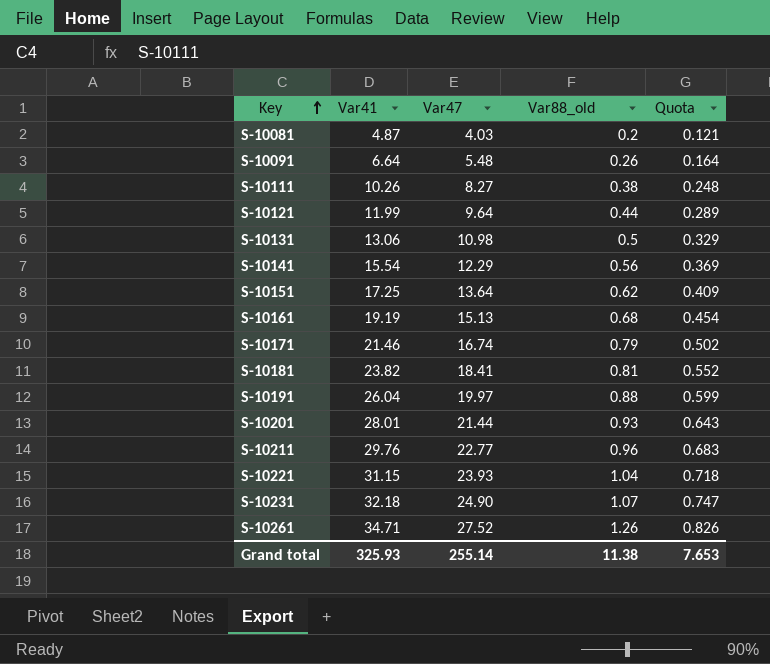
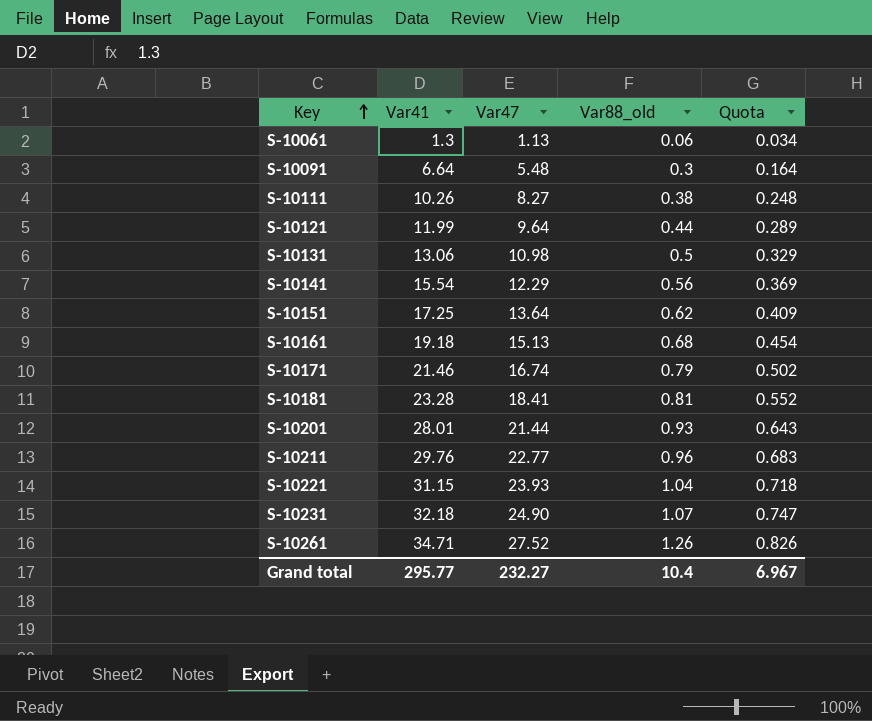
row S-10081: 4.87 | 4.03 | 0.2 | 0.121 -> none
row S-10191: 26.04 | 19.97 | 0.88 | 0.599 -> none
row S-10061: none -> 1.3 | 1.13 | 0.06 | 0.034
S-10091 | Var88_old: 0.26 -> 0.3
S-10161 | Var41: 19.19 -> 19.18
S-10181 | Var41: 23.82 -> 23.28
Grand total | Var41: 325.93 -> 295.77
Grand total | Var47: 255.14 -> 232.27
Grand total | Var88_old: 11.38 -> 10.4
Grand total | Quota: 7.653 -> 6.967

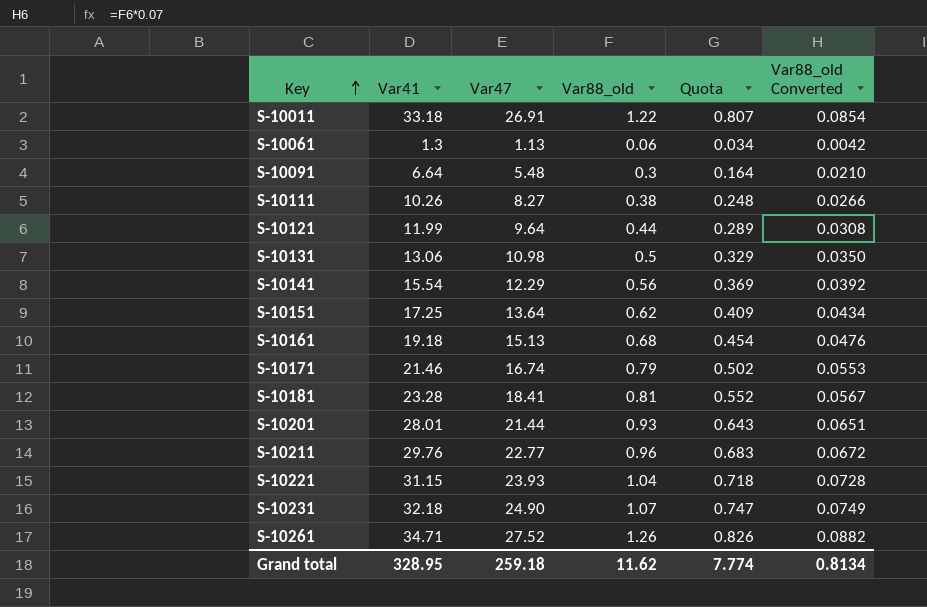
column Var88_old Converted | formula: none -> [Var88_old] * 0.07
row S-10011: none -> 33.18 | 26.91 | 1.22 | 0.807 | 0.0854
Grand total | Var41: 295.77 -> 328.95
Grand total | Var47: 232.27 -> 259.18
Grand total | Var88_old: 10.4 -> 11.62
Grand total | Quota: 6.967 -> 7.774

